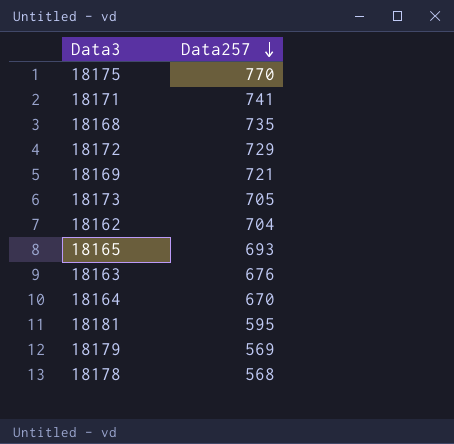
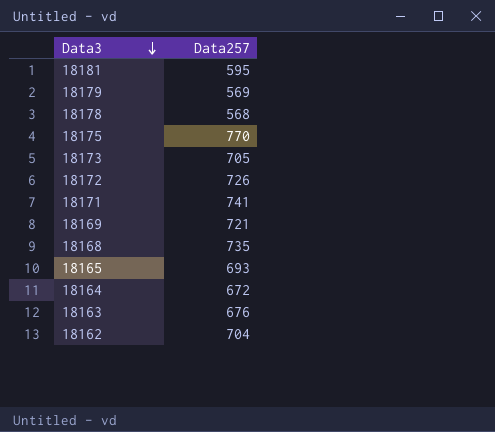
row order: Data257 descending -> Data3 descending
18172 | Data257: 729 -> 726
18164 | Data257: 670 -> 672

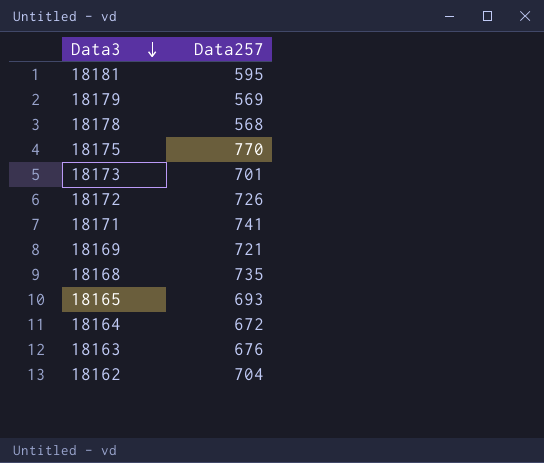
18173 | Data257: 705 -> 701

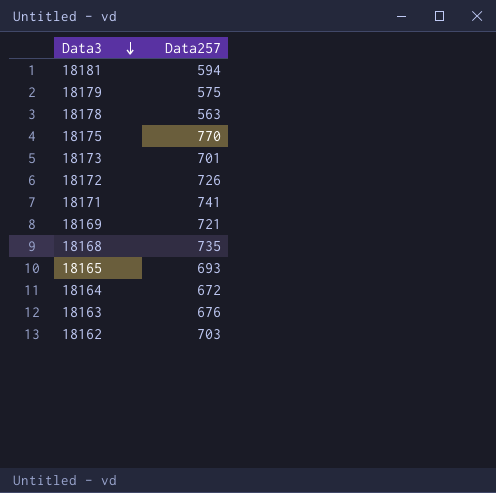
18181 | Data257: 595 -> 594
18179 | Data257: 569 -> 575
18178 | Data257: 568 -> 563
18162 | Data257: 704 -> 703

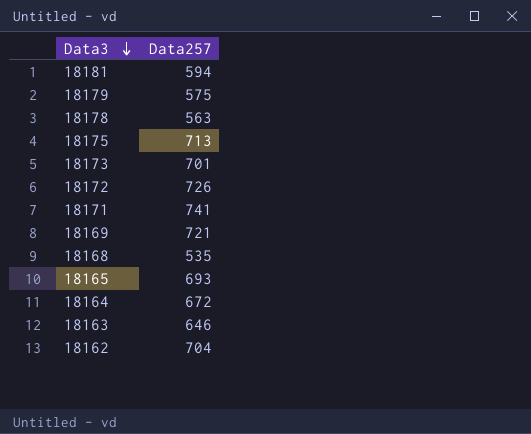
18175 | Data257: 770 -> 713
18168 | Data257: 735 -> 535
18163 | Data257: 676 -> 646
18162 | Data257: 703 -> 704

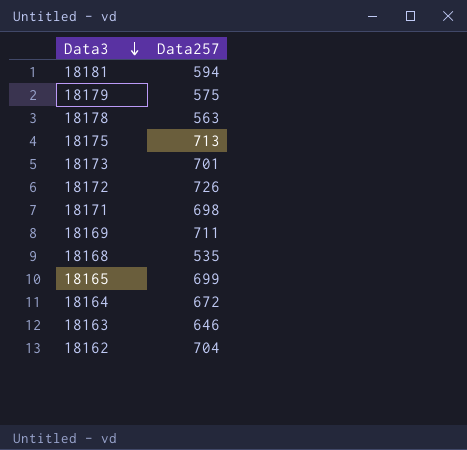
18171 | Data257: 741 -> 698
18169 | Data257: 721 -> 711
18165 | Data257: 693 -> 699

